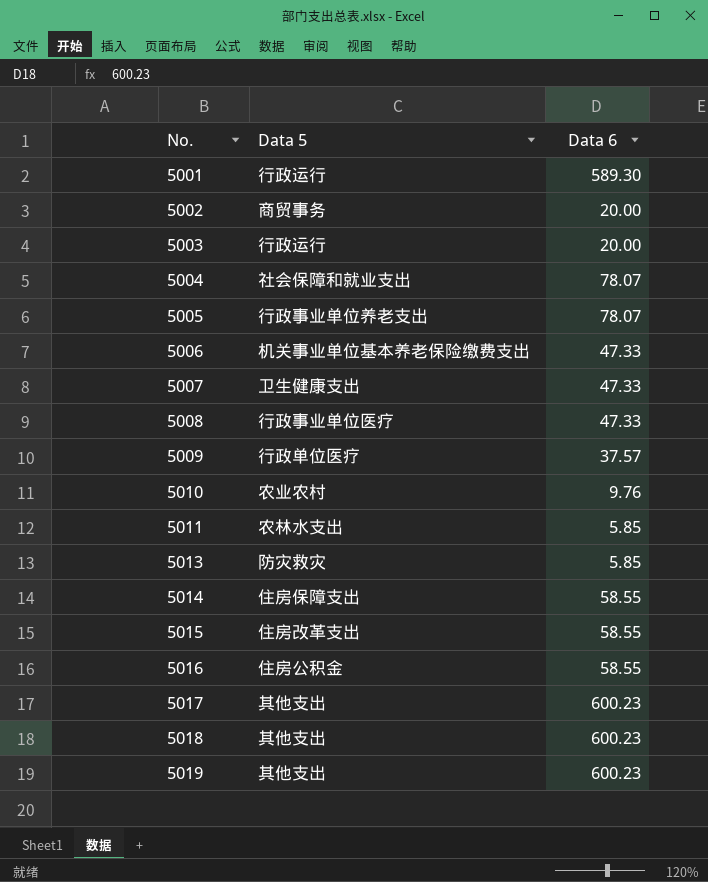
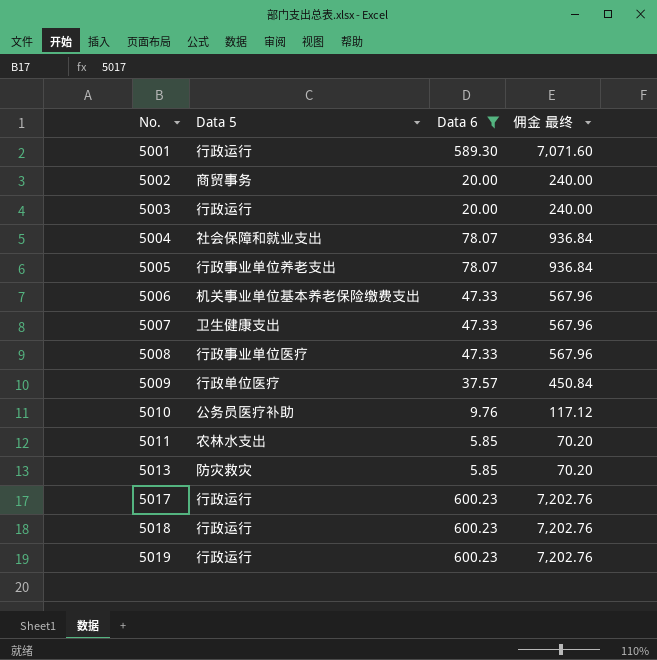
filter: none -> Data 6 != 58.55
column 佣金 最终 | formula: none -> [Data 6] * 12
5010 | Data 5: 农业农村 -> 公务员医疗补助
5017 | Data 5: 其他支出 -> 行政运行
5018 | Data 5: 其他支出 -> 行政运行
5019 | Data 5: 其他支出 -> 行政运行

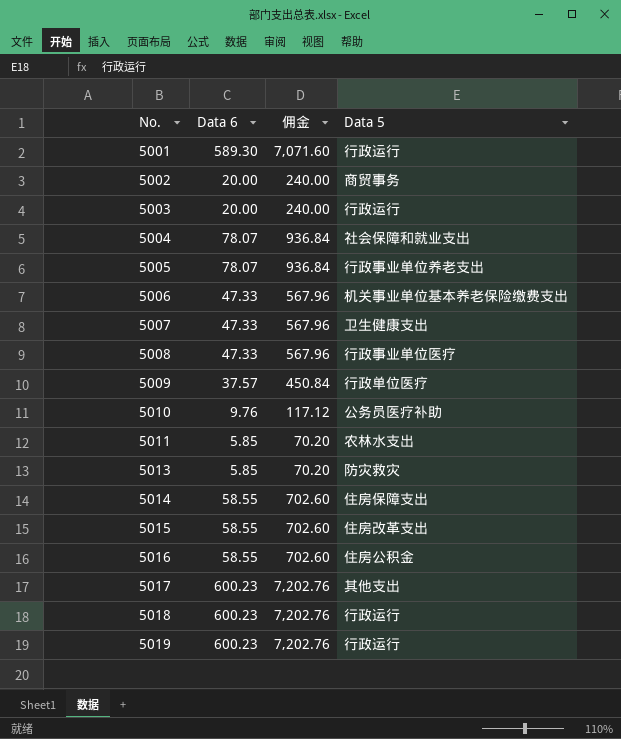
filter: Data 6 != 58.55 -> none
column name: 佣金 最终 -> 佣金
column Data 5 | position: 2 -> 4
5017 | Data 5: 行政运行 -> 其他支出

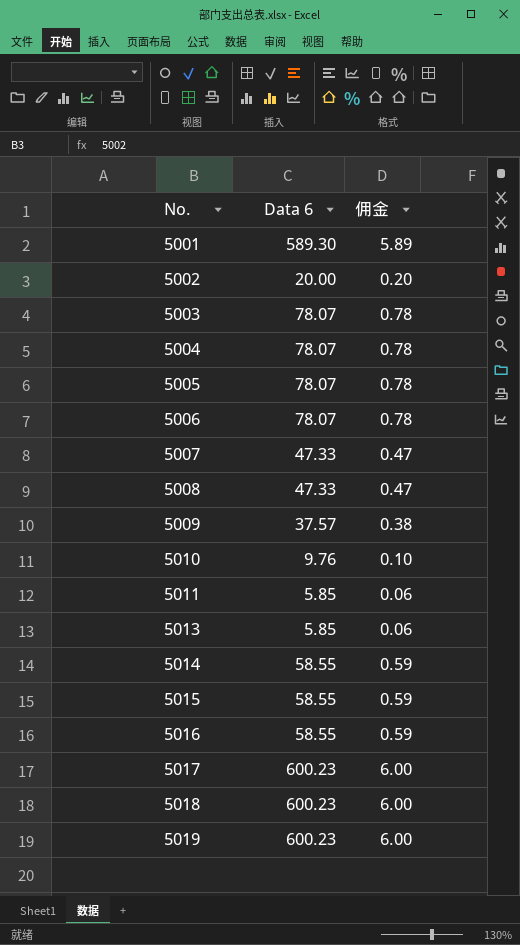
column Data 5 | position: 4 -> none
column 佣金 | formula: [Data 6] * 12 -> [Data 6] * 0.01
5003 | Data 6: 20.00 -> 78.07
5006 | Data 6: 47.33 -> 78.07

